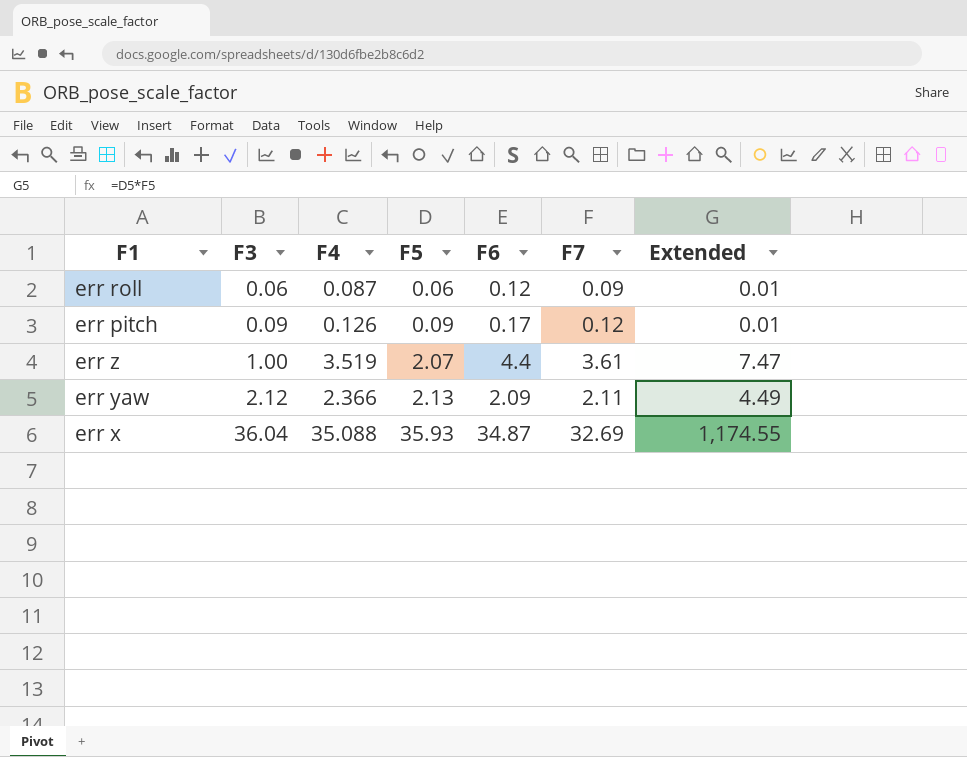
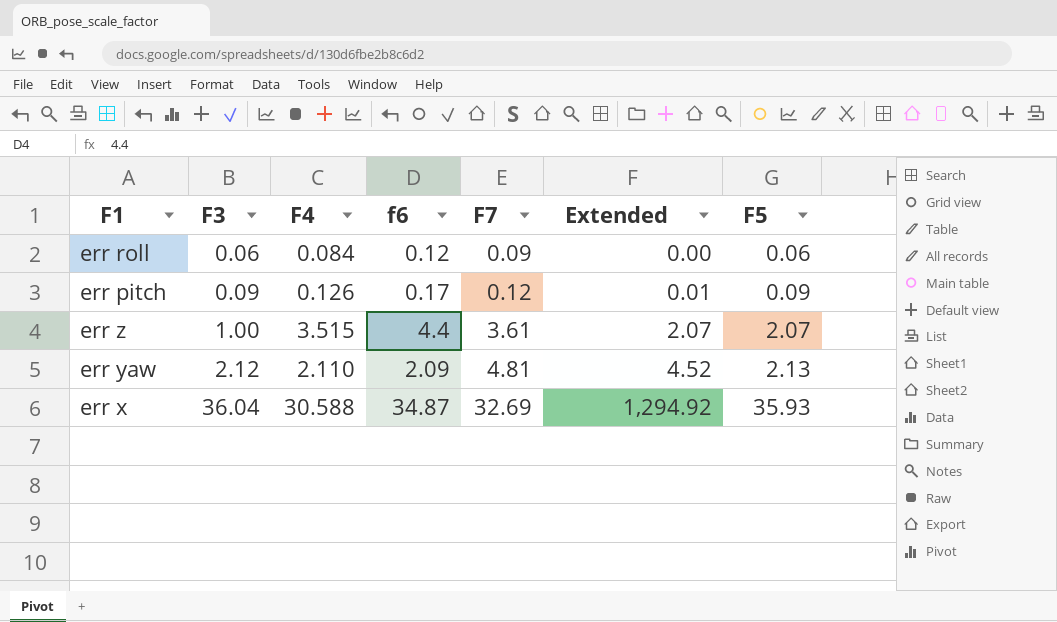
column name: F6 -> f6
column Extended | formula: [F5] * [F7] -> [F3] * [F5]
column F5 | position: 4 -> 7
err roll | F4: 0.087 -> 0.084
err z | F4: 3.519 -> 3.515
err yaw | F4: 2.366 -> 2.110
err yaw | F7: 2.11 -> 4.81
err x | F4: 35.088 -> 30.588

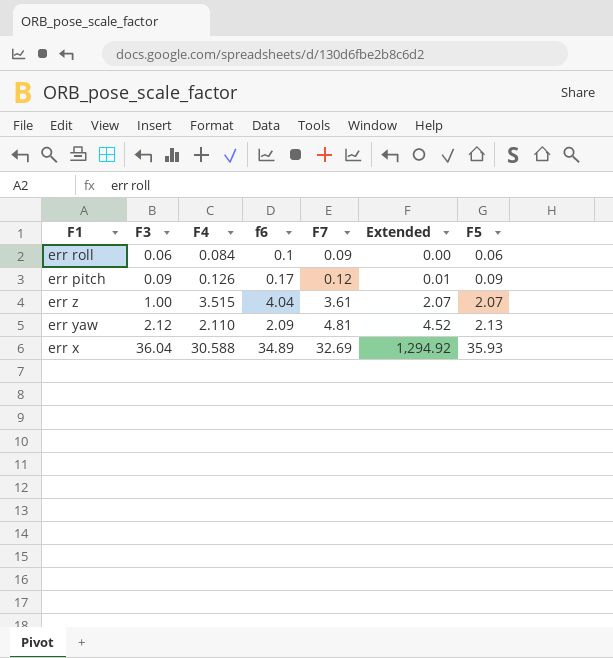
err roll | f6: 0.12 -> 0.1
err z | f6: 4.4 -> 4.04
err x | f6: 34.87 -> 34.89

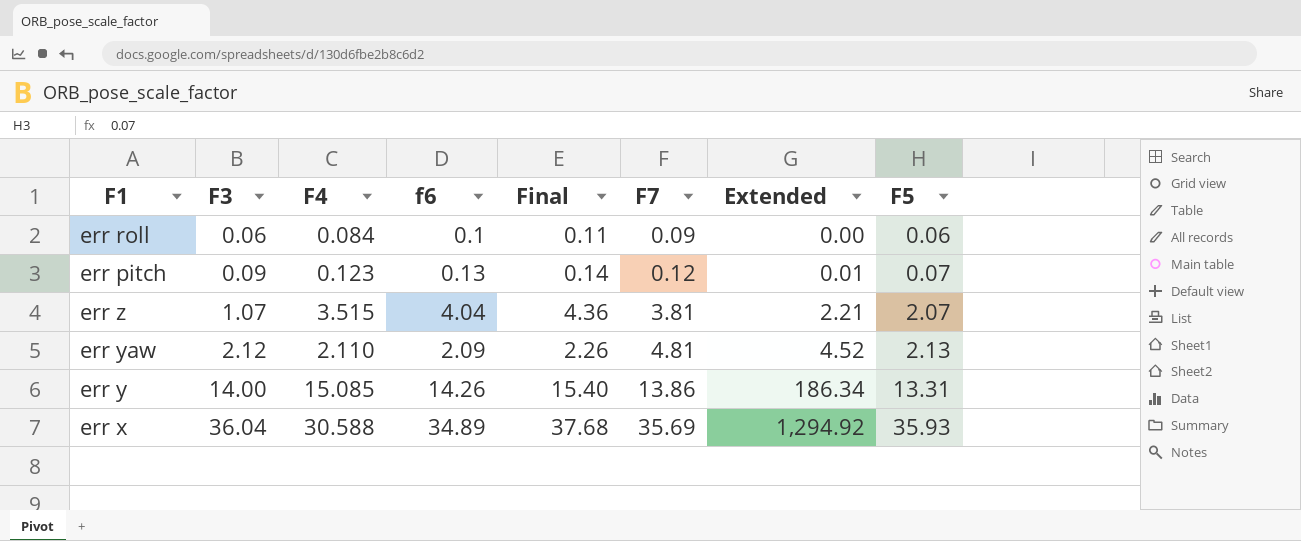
column Final | formula: none -> [f6] * 1.08
err pitch | F4: 0.126 -> 0.123
err pitch | f6: 0.17 -> 0.13
err pitch | F5: 0.09 -> 0.07
err z | F3: 1.00 -> 1.07
err z | F7: 3.61 -> 3.81
err z | Extended: 2.07 -> 2.21
row err y: none -> 14.00 | 15.085 | 14.26 | 15.40 | 13.86 | 186.34 | 13.31
err x | F7: 32.69 -> 35.69

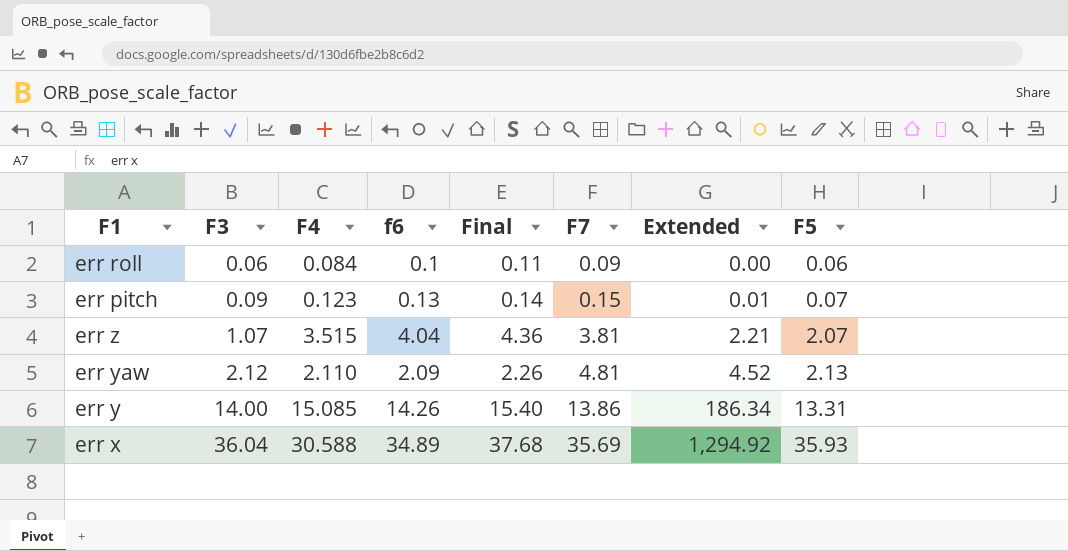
err pitch | F7: 0.12 -> 0.15

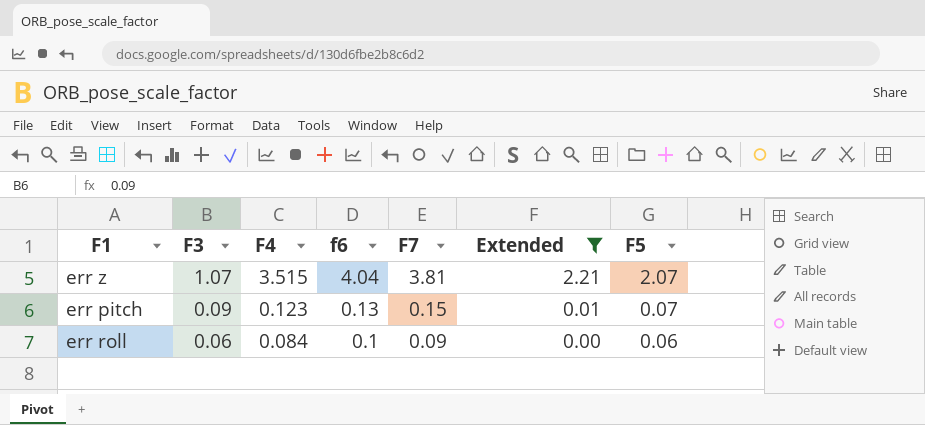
filter: none -> Extended <= 2.21
row order: F3 ascending -> F3 descending
column Final | formula: [f6] * 1.08 -> none

